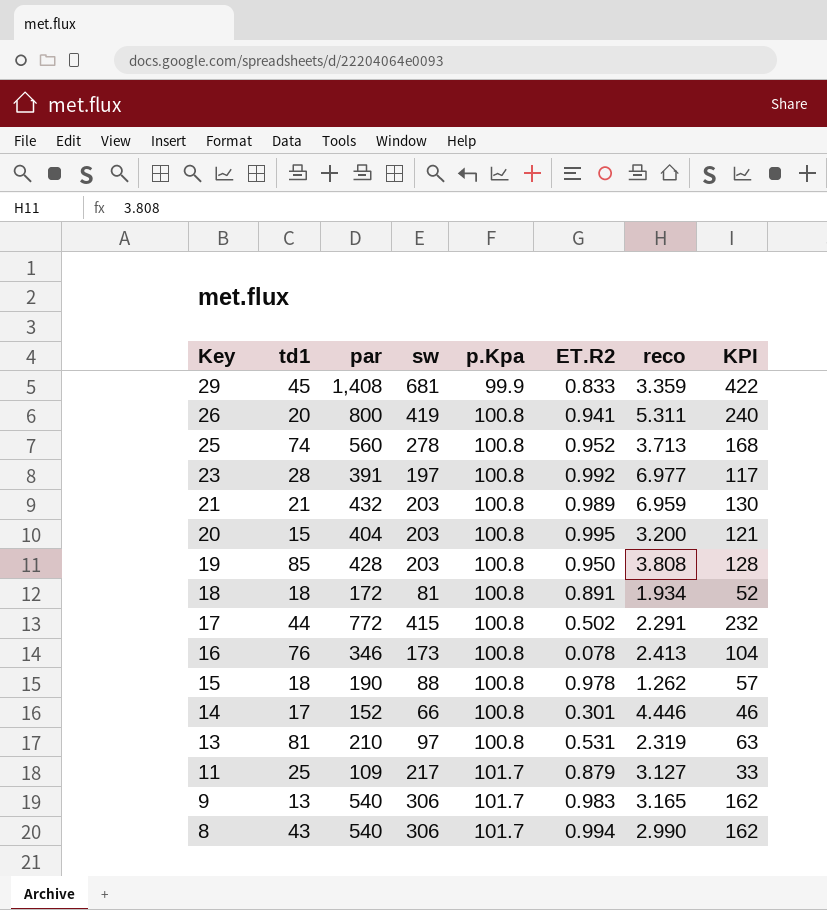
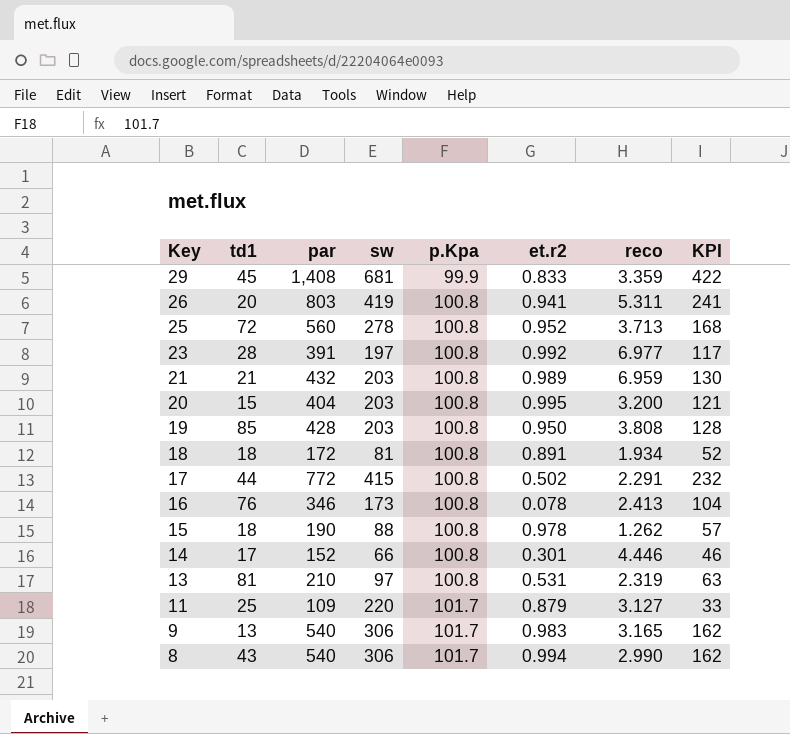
column name: ET.R2 -> et.r2
26 | par: 800 -> 803
26 | KPI: 240 -> 241
25 | td1: 74 -> 72
11 | sw: 217 -> 220

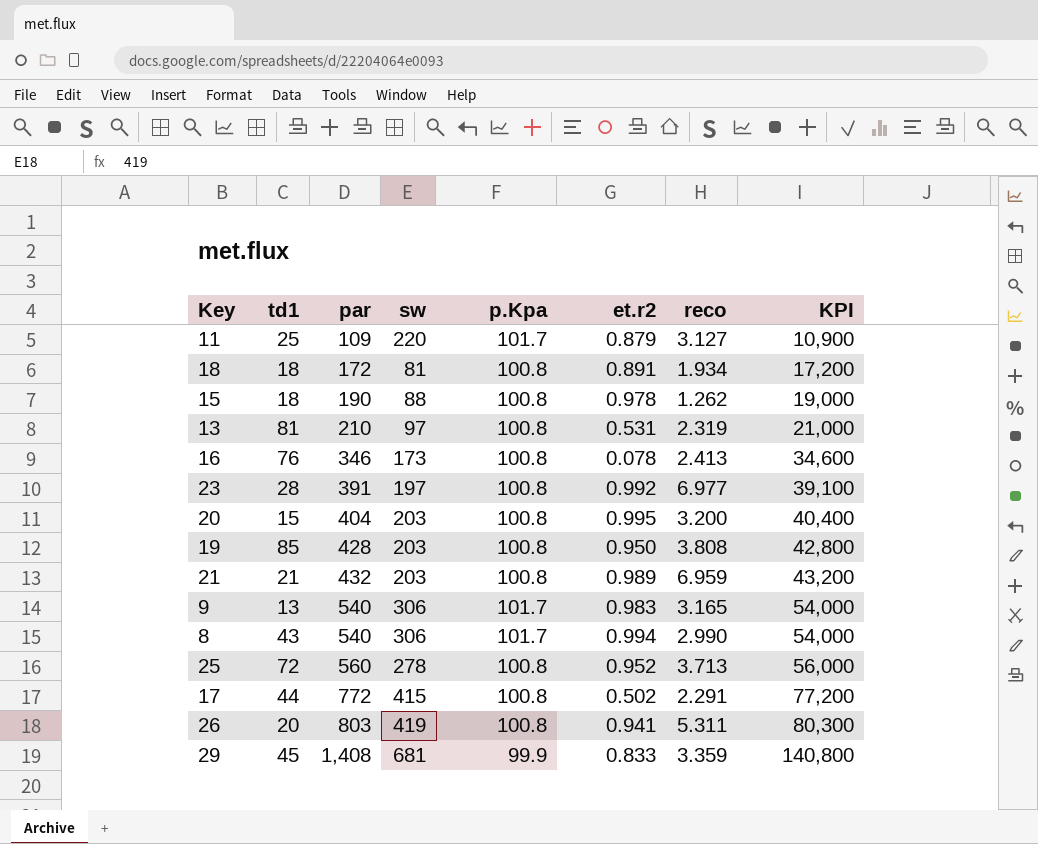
row order: Key descending -> par ascending
column KPI | formula: [par] * 0.3 -> [par] * 100
row 14: 17 | 152 | 66 | 100.8 | 0.301 | 4.446 | 46 -> none

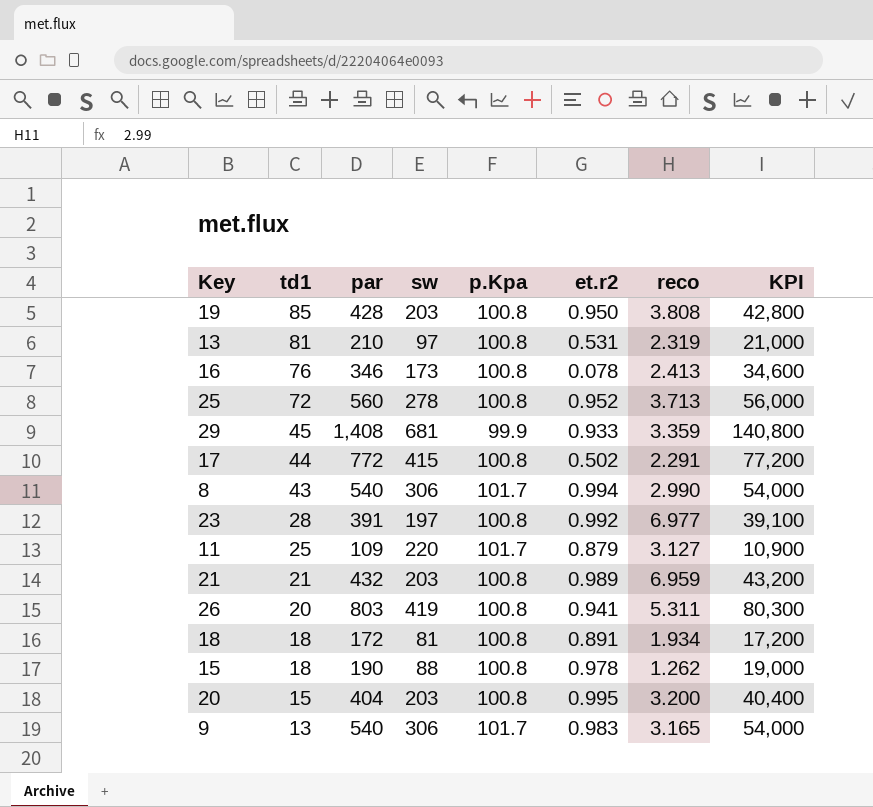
row order: par ascending -> td1 descending
29 | et.r2: 0.833 -> 0.933

